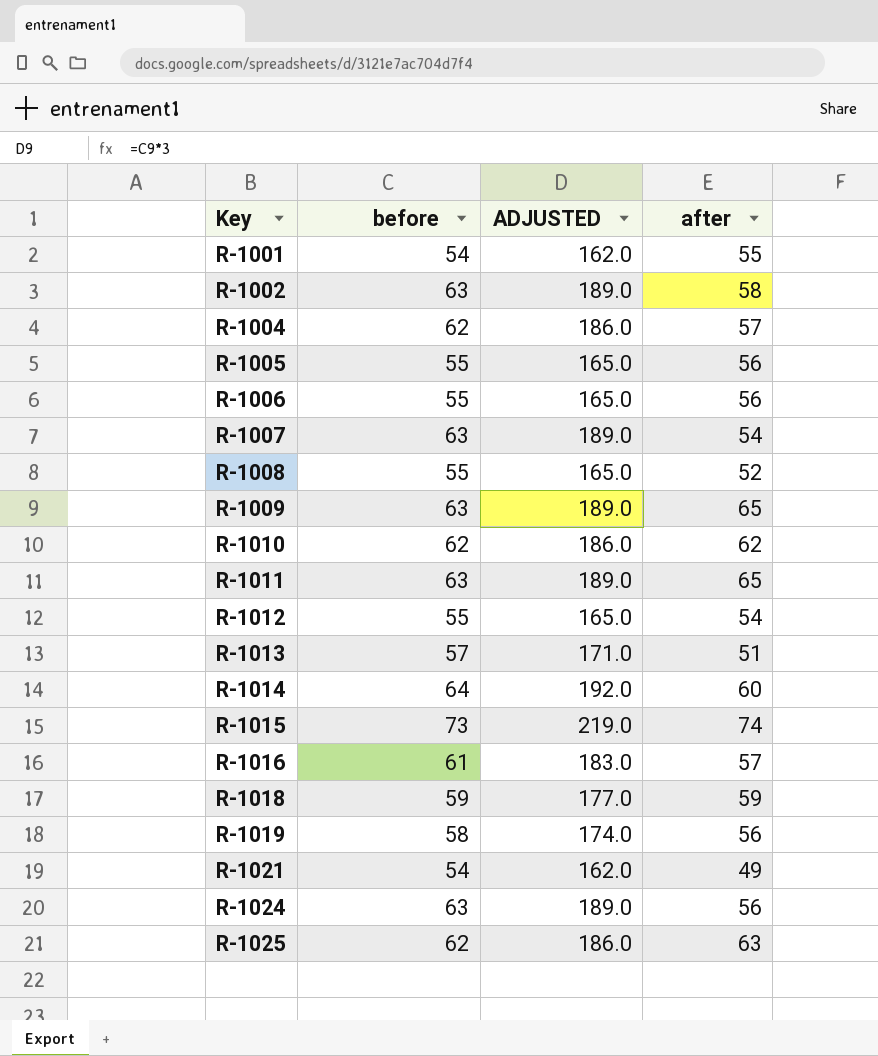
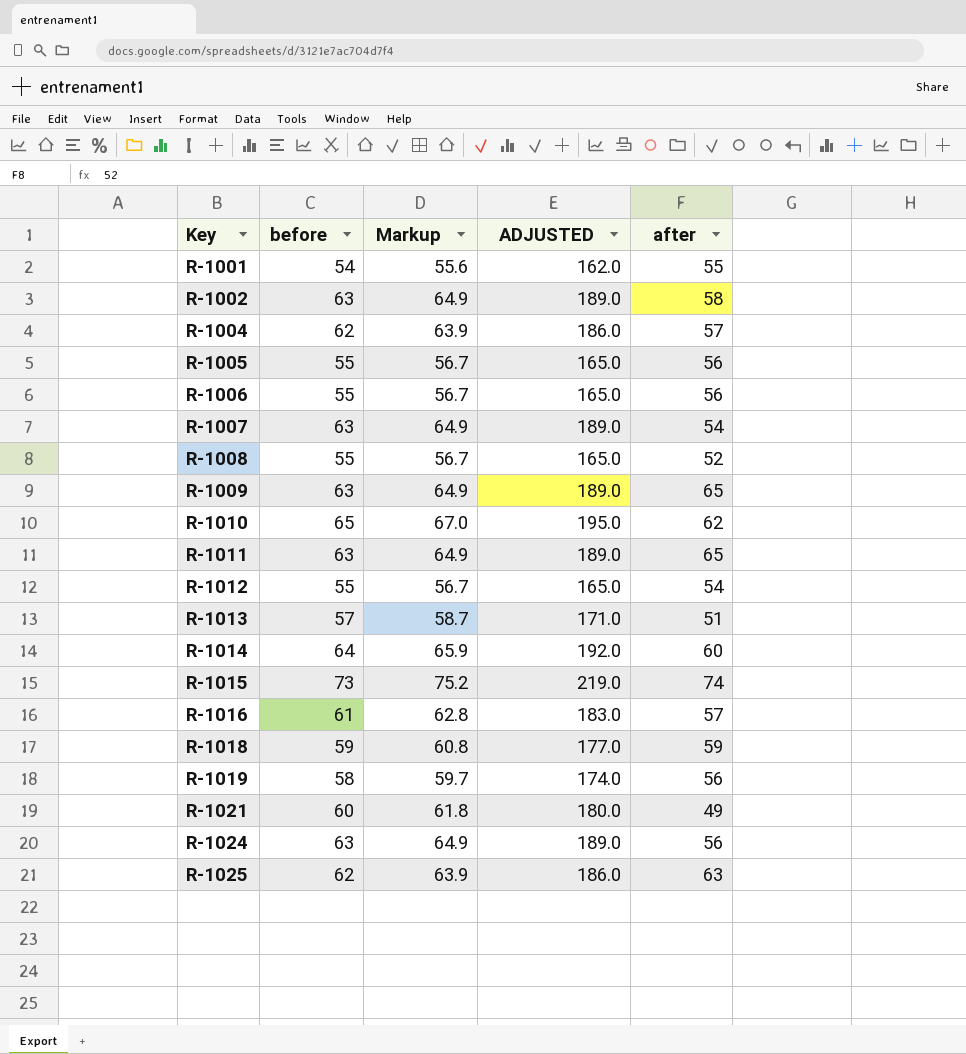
column Markup | formula: none -> [before] * 1.03
R-1010 | before: 62 -> 65
R-1010 | ADJUSTED: 186.0 -> 195.0
R-1021 | before: 54 -> 60
R-1021 | ADJUSTED: 162.0 -> 180.0

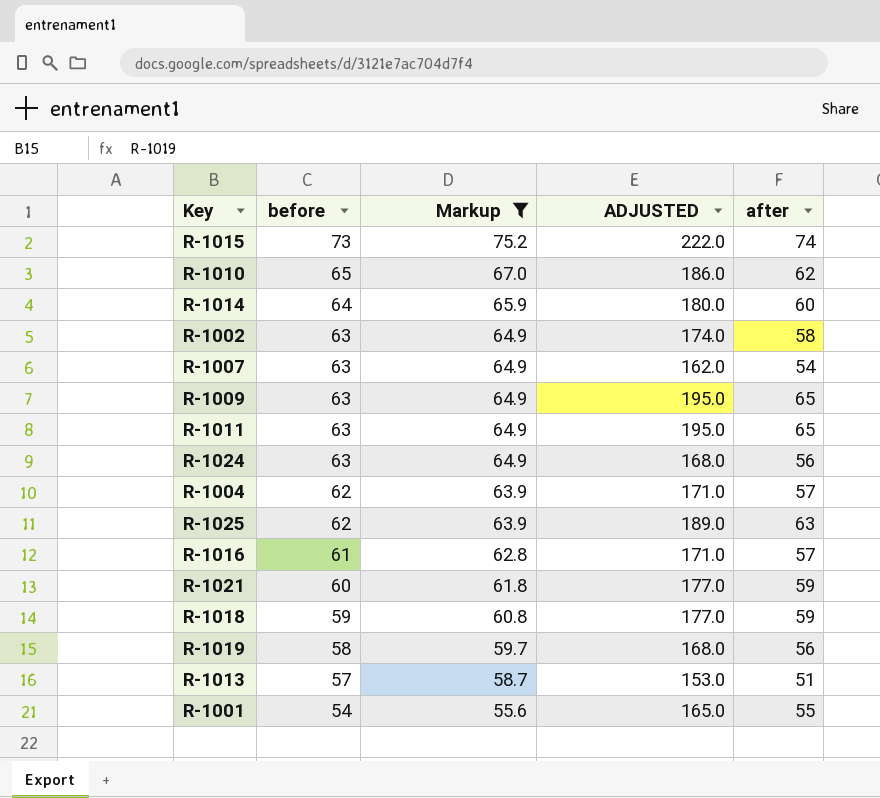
filter: none -> Markup != 56.7
row order: Key ascending -> before descending
column ADJUSTED | formula: [before] * 3 -> [after] * 3
R-1021 | after: 49 -> 59

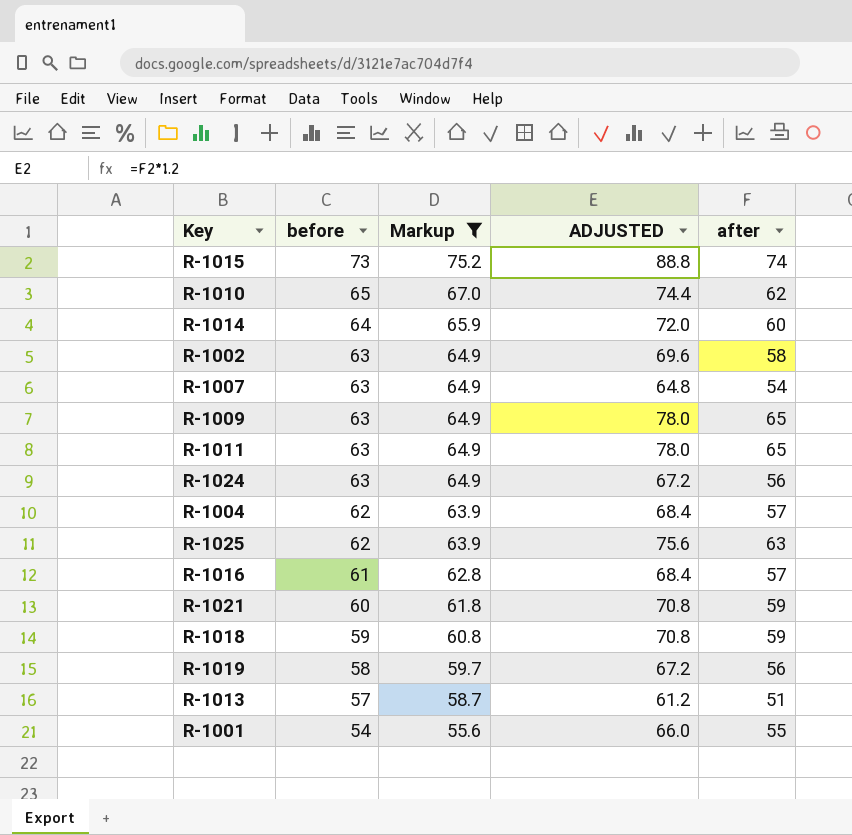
column ADJUSTED | formula: [after] * 3 -> [after] * 1.2

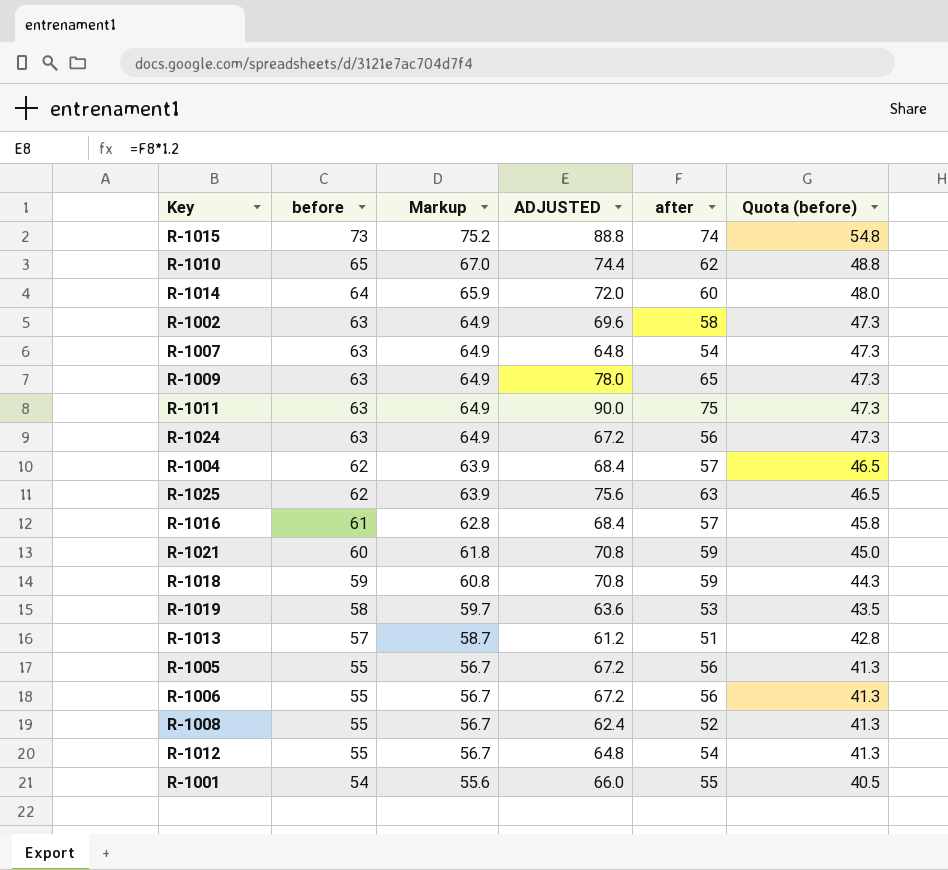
filter: Markup != 56.7 -> none
column Quota (before) | formula: none -> [before] * 0.75
R-1011 | ADJUSTED: 78.0 -> 90.0
R-1011 | after: 65 -> 75
R-1019 | ADJUSTED: 67.2 -> 63.6
R-1019 | after: 56 -> 53

